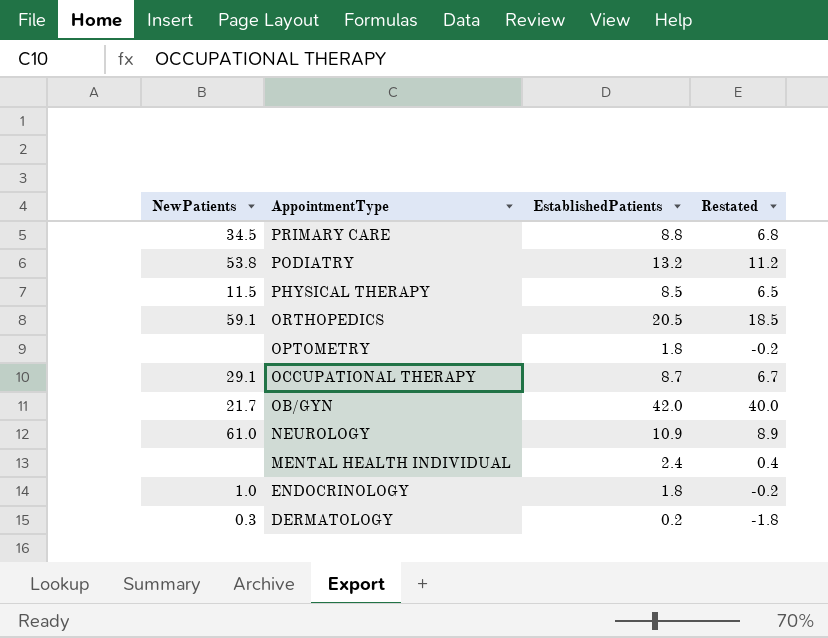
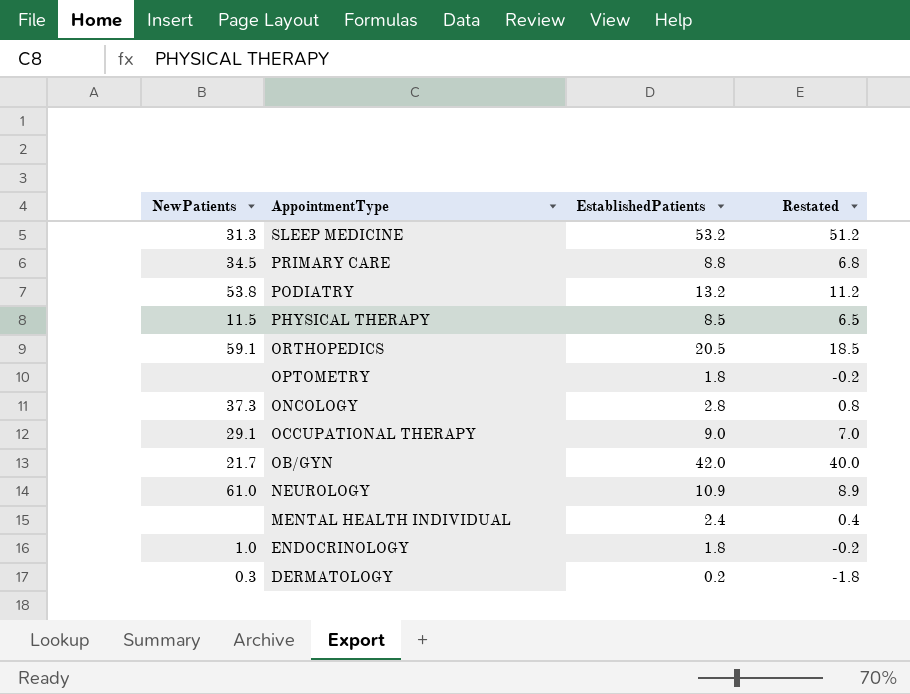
row SLEEP MEDICINE: none -> 31.3 | 53.2 | 51.2
row ONCOLOGY: none -> 37.3 | 2.8 | 0.8
OCCUPATIONAL THERAPY | EstablishedPatients: 8.7 -> 9.0
OCCUPATIONAL THERAPY | Restated: 6.7 -> 7.0

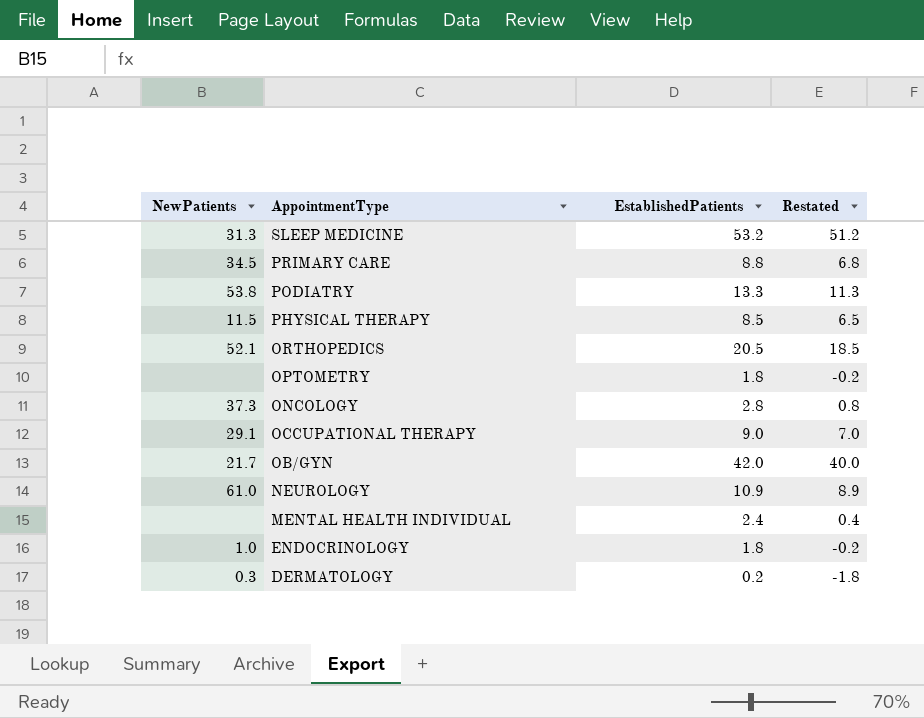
PODIATRY | EstablishedPatients: 13.2 -> 13.3
PODIATRY | Restated: 11.2 -> 11.3
ORTHOPEDICS | NewPatients: 59.1 -> 52.1

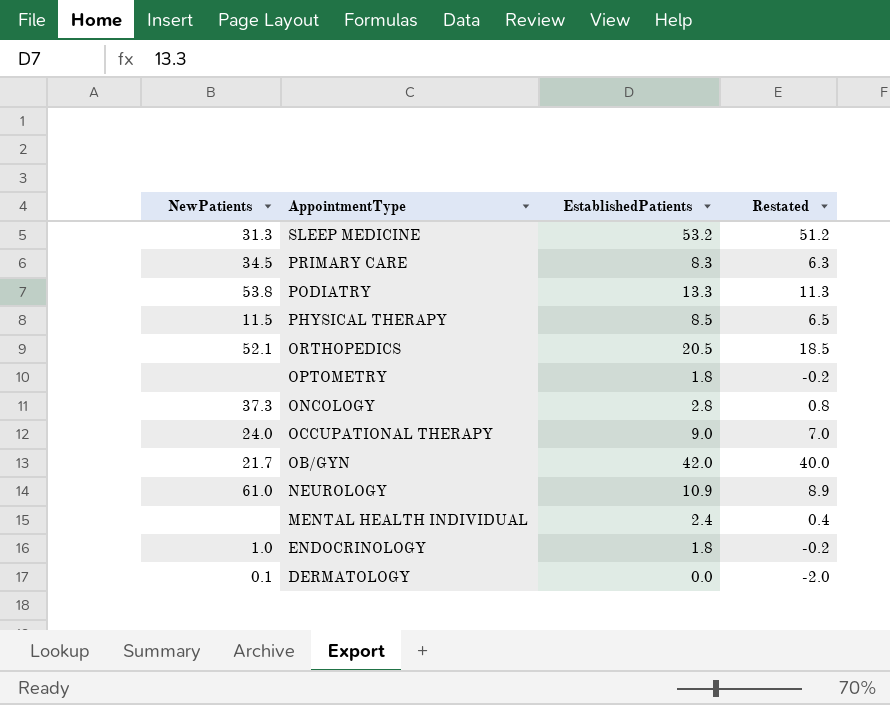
PRIMARY CARE | EstablishedPatients: 8.8 -> 8.3
PRIMARY CARE | Restated: 6.8 -> 6.3
OCCUPATIONAL THERAPY | NewPatients: 29.1 -> 24.0
DERMATOLOGY | NewPatients: 0.3 -> 0.1
DERMATOLOGY | EstablishedPatients: 0.2 -> 0.0
DERMATOLOGY | Restated: -1.8 -> -2.0

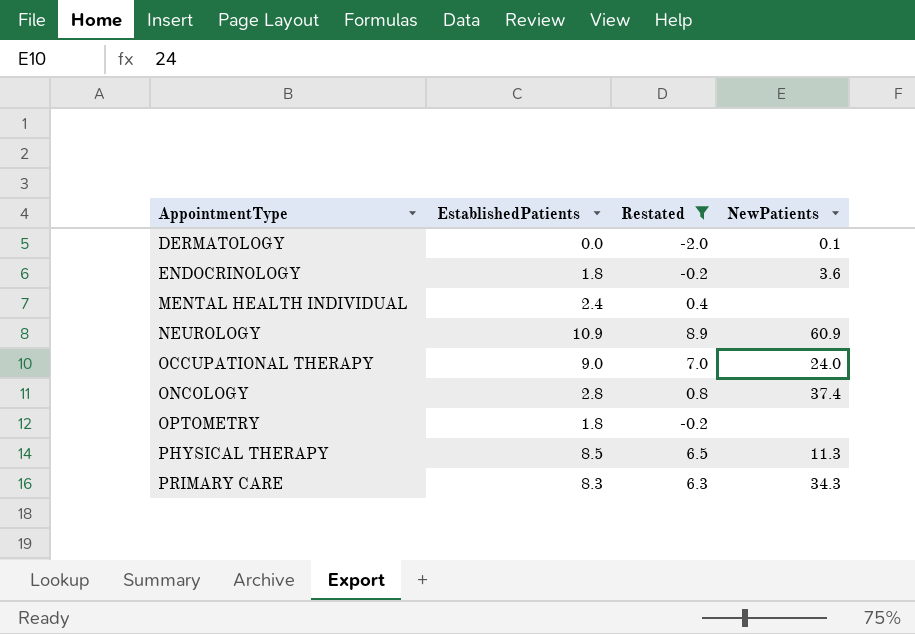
filter: none -> Restated <= 8.9
row order: AppointmentType descending -> AppointmentType ascending
column NewPatients | position: 1 -> 4
ENDOCRINOLOGY | NewPatients: 1.0 -> 3.6
NEUROLOGY | NewPatients: 61.0 -> 60.9
ONCOLOGY | NewPatients: 37.3 -> 37.4
PHYSICAL THERAPY | NewPatients: 11.5 -> 11.3
PRIMARY CARE | NewPatients: 34.5 -> 34.3

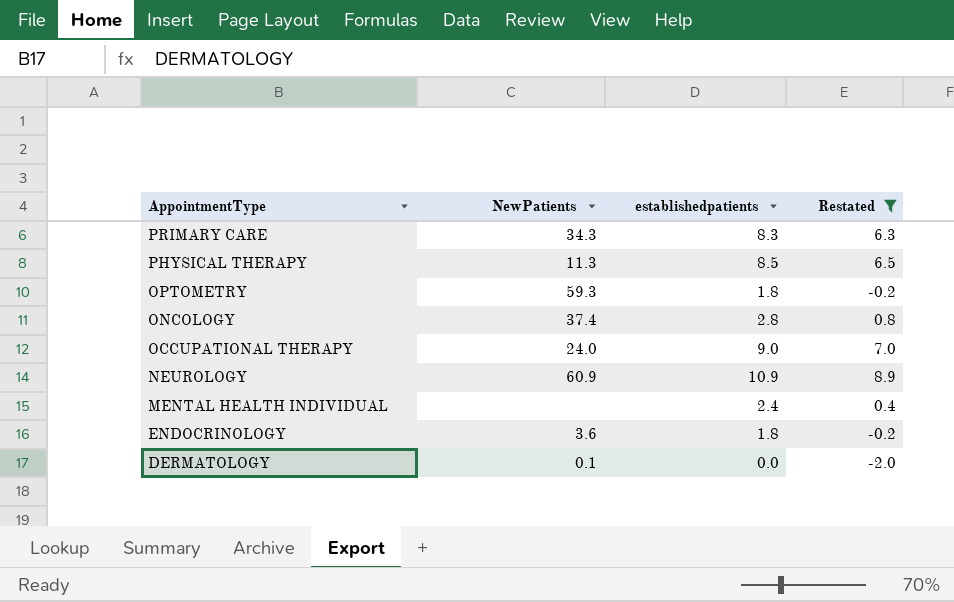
row order: AppointmentType ascending -> AppointmentType descending
column NewPatients | position: 4 -> 2
column name: EstablishedPatients -> establishedpatients
OPTOMETRY | NewPatients: none -> 59.3

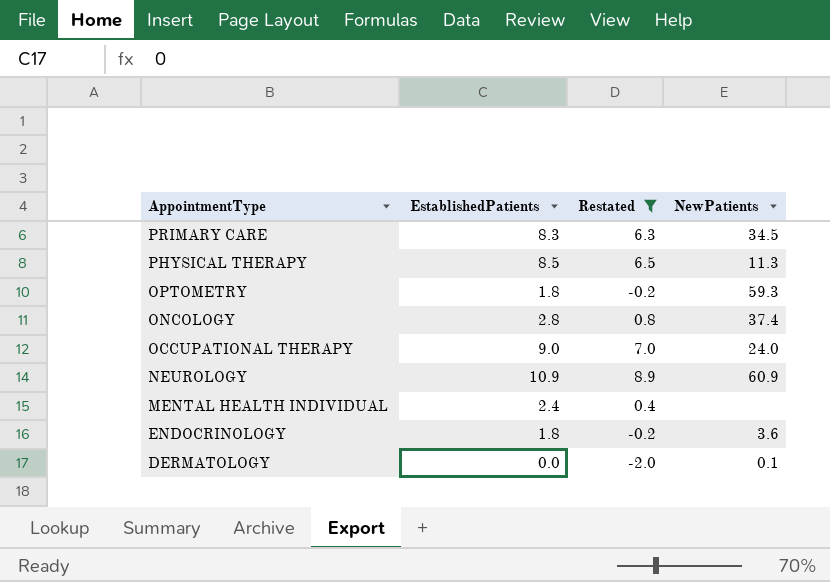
column name: establishedpatients -> EstablishedPatients
column NewPatients | position: 2 -> 4
PRIMARY CARE | NewPatients: 34.3 -> 34.5

